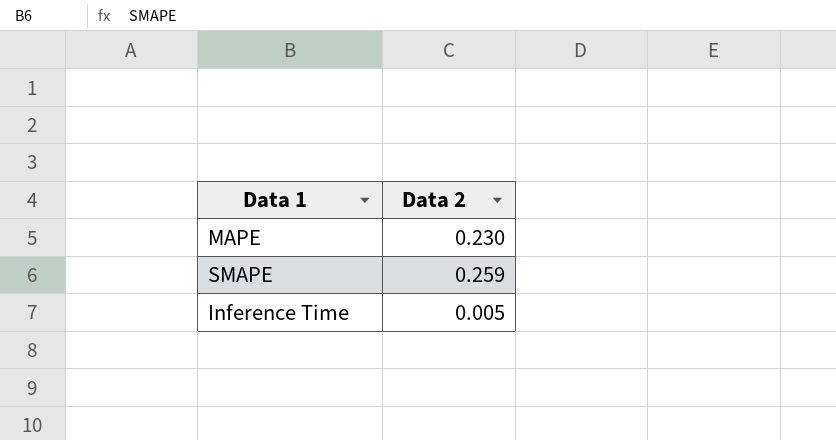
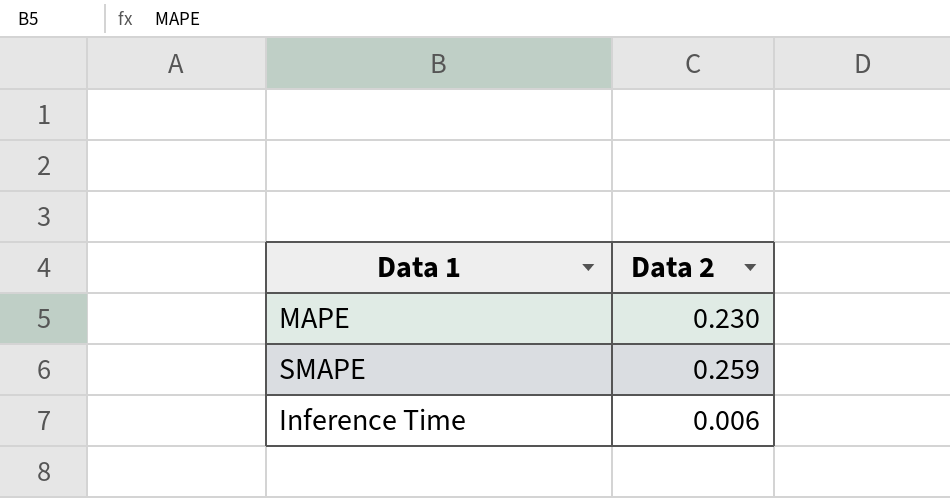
Inference Time | Data 2: 0.005 -> 0.006

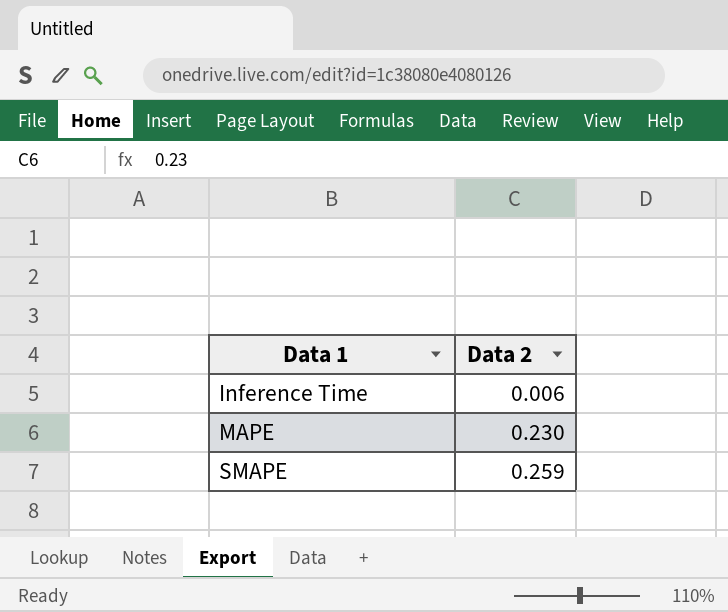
row order: none -> Data 1 ascending

